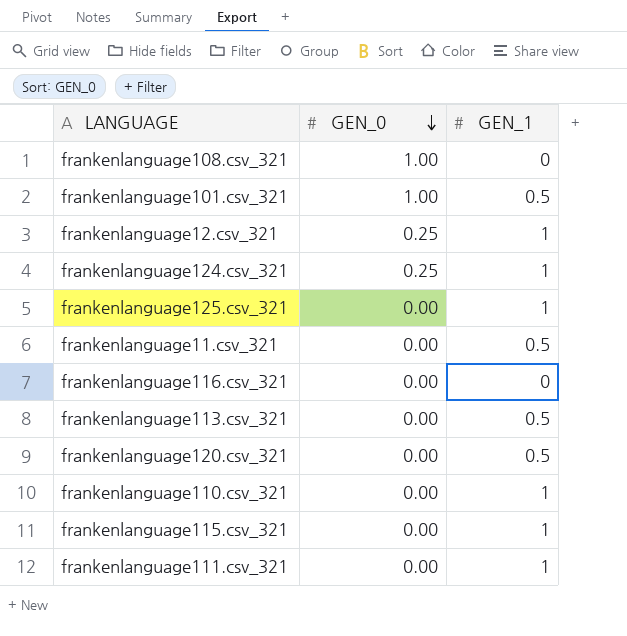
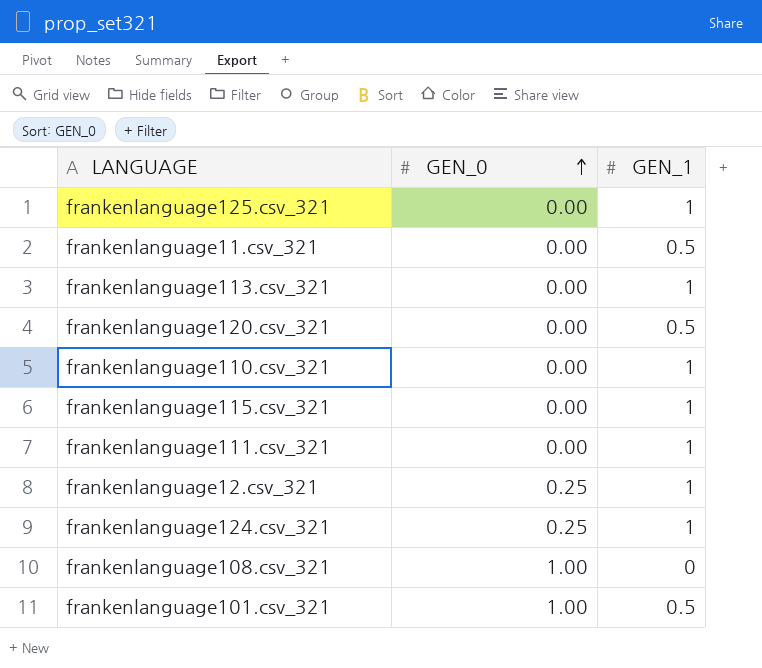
row order: GEN_0 descending -> GEN_0 ascending
row frankenlanguage116.csv_321: 0.00 | 0 -> none
frankenlanguage113.csv_321 | GEN_1: 0.5 -> 1

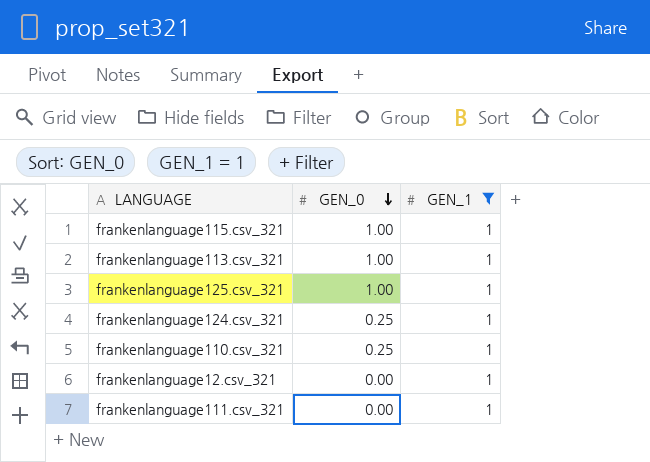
filter: none -> GEN_1 = 1
row order: GEN_0 ascending -> GEN_0 descending
frankenlanguage115.csv_321 | GEN_0: 0.00 -> 1.00
frankenlanguage113.csv_321 | GEN_0: 0.00 -> 1.00
frankenlanguage125.csv_321 | GEN_0: 0.00 -> 1.00
frankenlanguage110.csv_321 | GEN_0: 0.00 -> 0.25
frankenlanguage12.csv_321 | GEN_0: 0.25 -> 0.00

